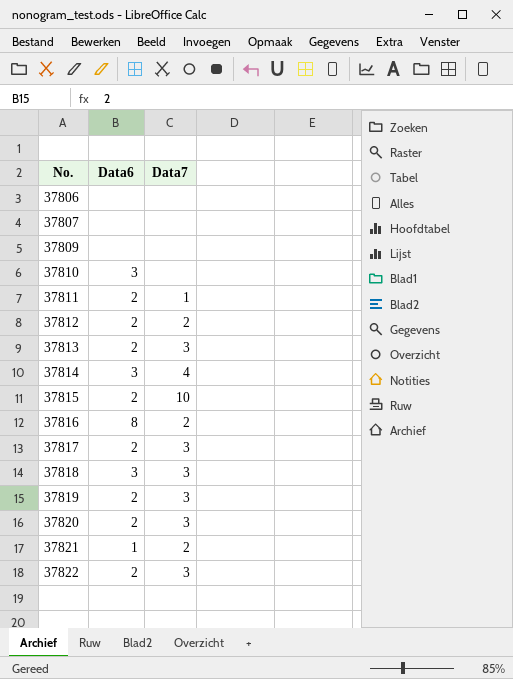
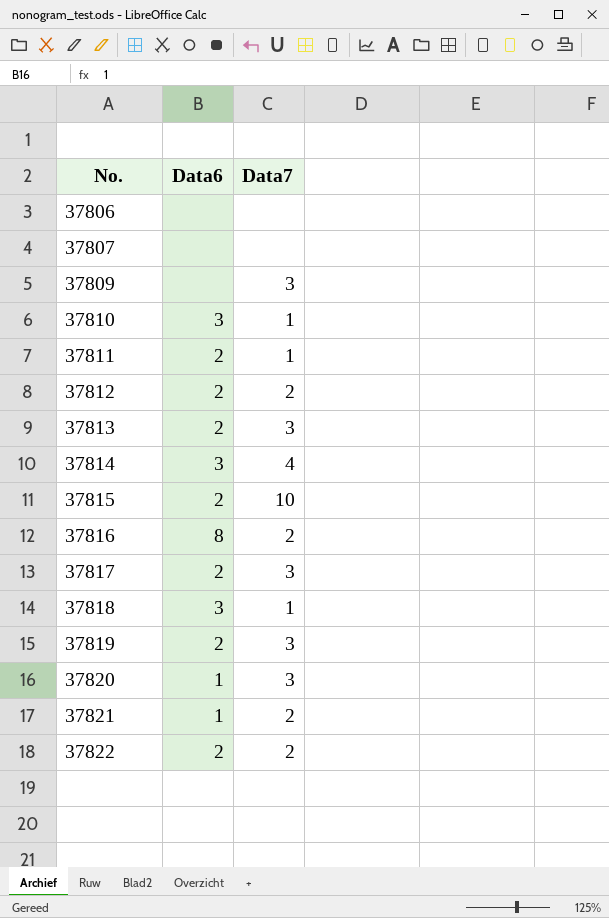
37809 | Data7: none -> 3
37810 | Data7: none -> 1
37818 | Data7: 3 -> 1
37820 | Data6: 2 -> 1
37822 | Data7: 3 -> 2

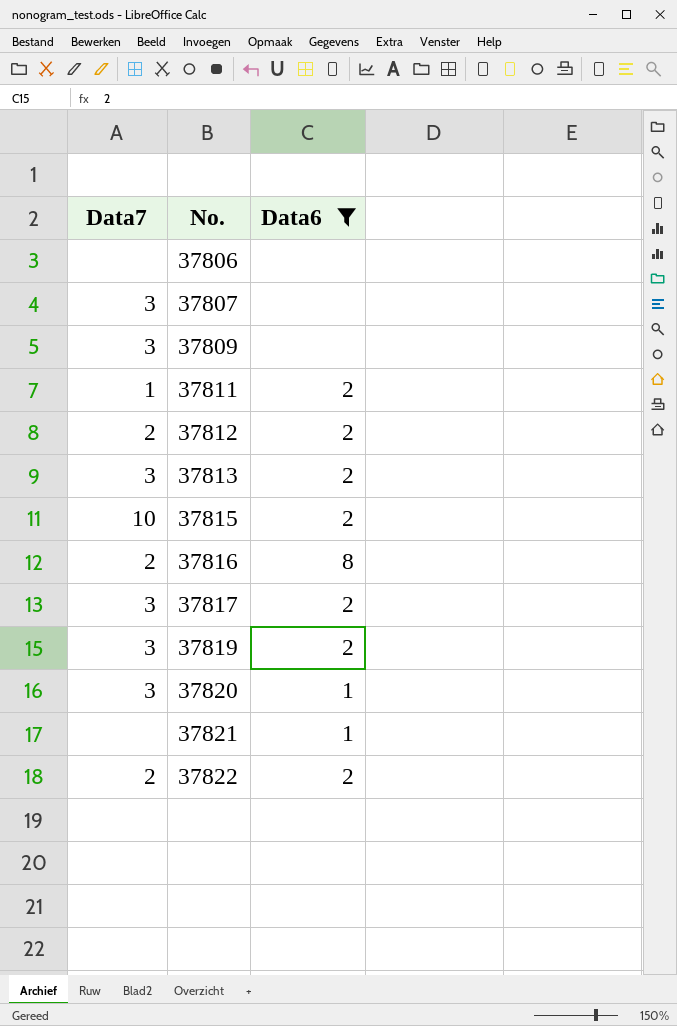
filter: none -> Data6 != 3
column Data7 | position: 3 -> 1
37807 | Data7: none -> 3
37821 | Data7: 2 -> none

